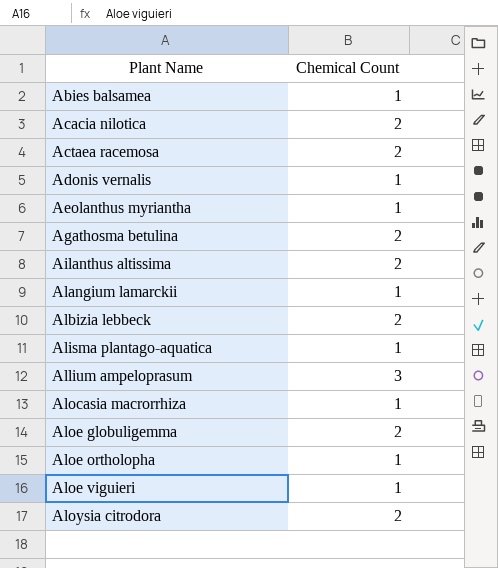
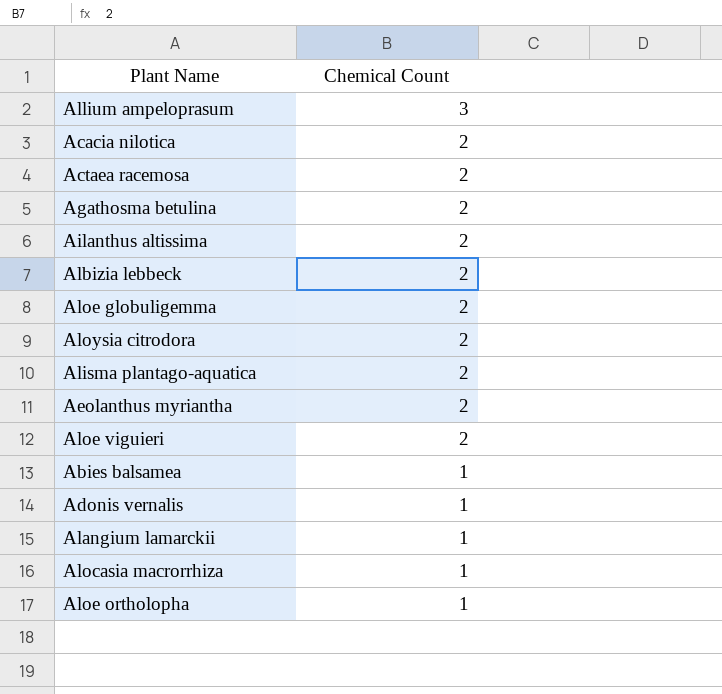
row order: Plant Name ascending -> Chemical Count descending
Alisma plantago-aquatica | Chemical Count: 1 -> 2
Aeolanthus myriantha | Chemical Count: 1 -> 2
Aloe viguieri | Chemical Count: 1 -> 2

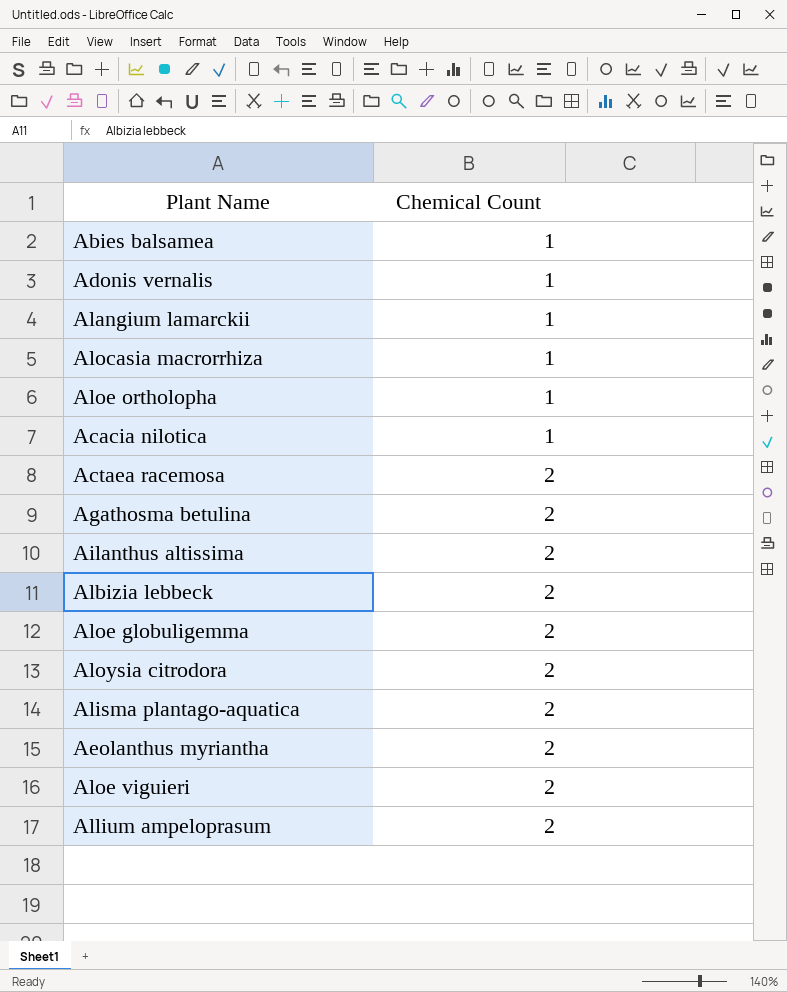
row order: Chemical Count descending -> Chemical Count ascending
Acacia nilotica | Chemical Count: 2 -> 1
Allium ampeloprasum | Chemical Count: 3 -> 2

